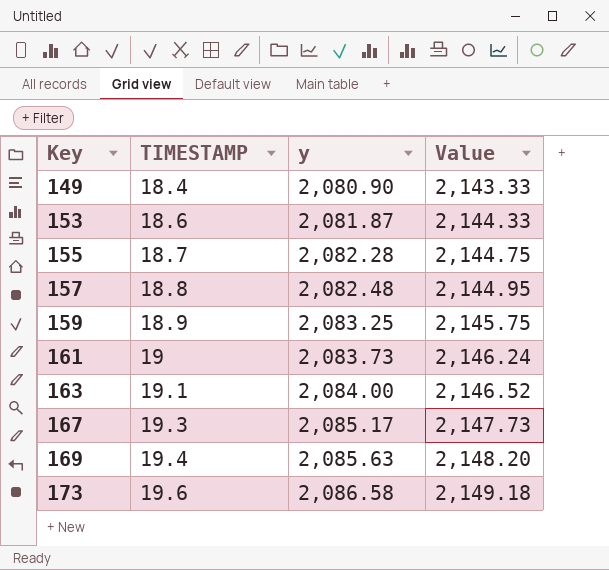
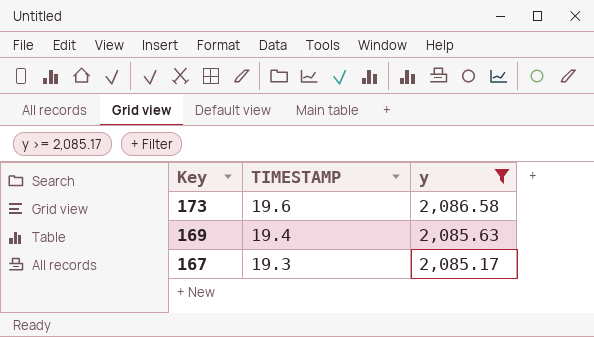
filter: none -> y >= 2,085.17
row order: Key ascending -> Key descending
column Value | formula: [y] * 1.03 -> none

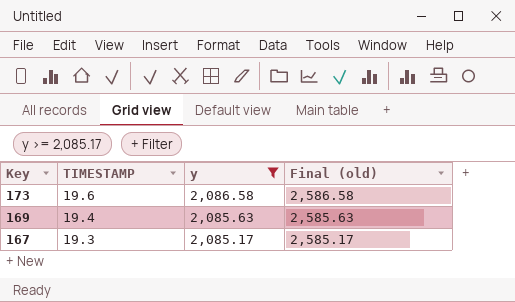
column Final (old) | formula: none -> [y] + 500

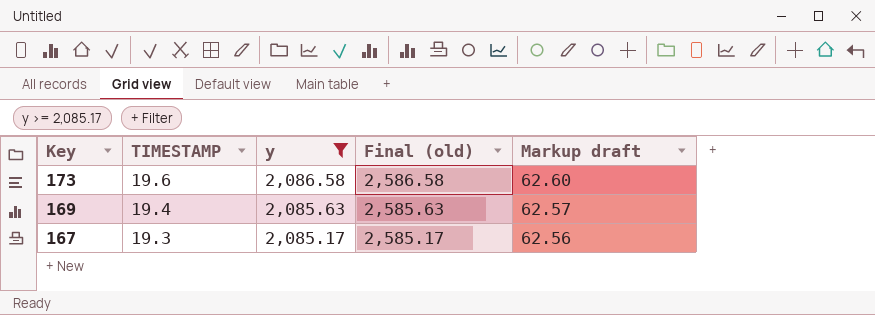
column Markup draft | formula: none -> [y] * 0.03

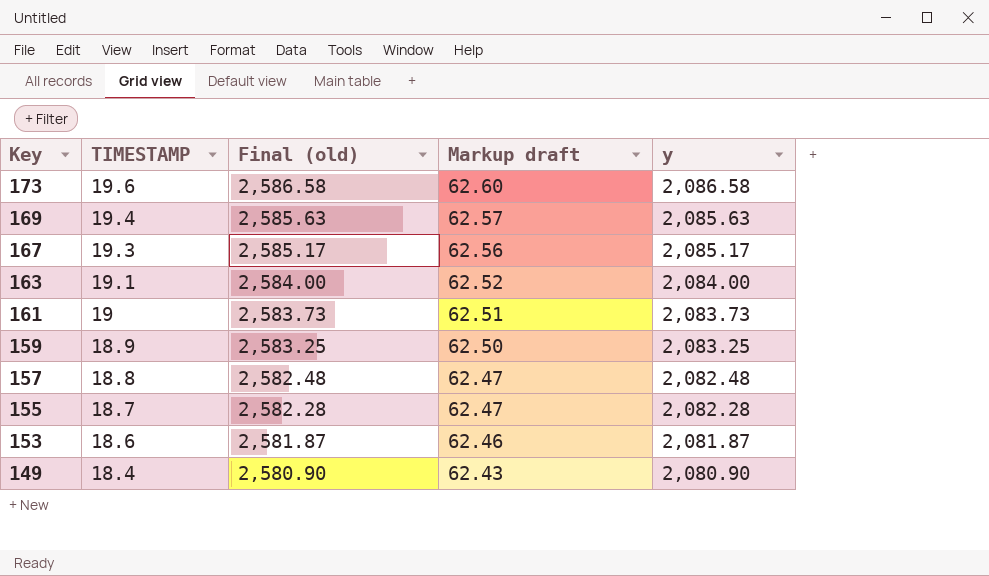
filter: y >= 2,085.17 -> none
column y | position: 3 -> 5

